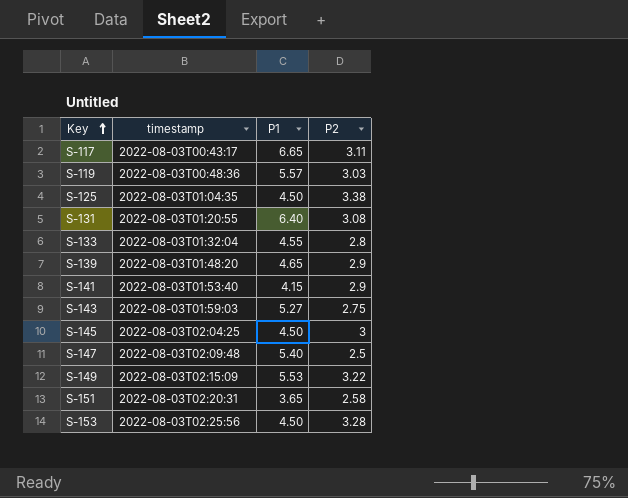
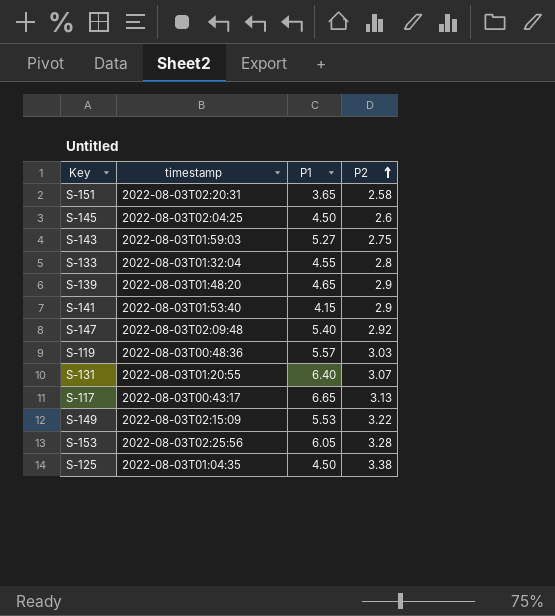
row order: Key ascending -> P2 ascending
S-145 | P2: 3 -> 2.6
S-147 | P2: 2.5 -> 2.92
S-131 | P2: 3.08 -> 3.07
S-117 | P2: 3.11 -> 3.13
S-153 | P1: 4.50 -> 6.05

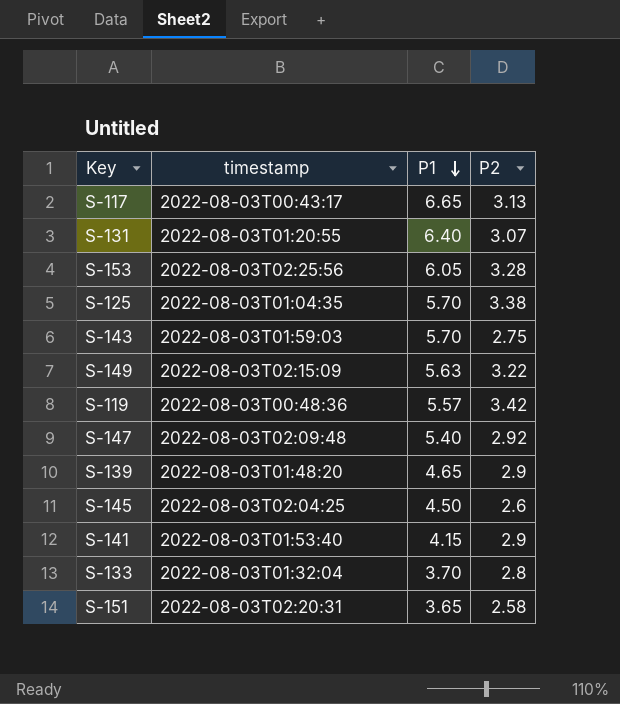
row order: P2 ascending -> P1 descending
S-125 | P1: 4.50 -> 5.70
S-143 | P1: 5.27 -> 5.70
S-149 | P1: 5.53 -> 5.63
S-119 | P2: 3.03 -> 3.42
S-133 | P1: 4.55 -> 3.70

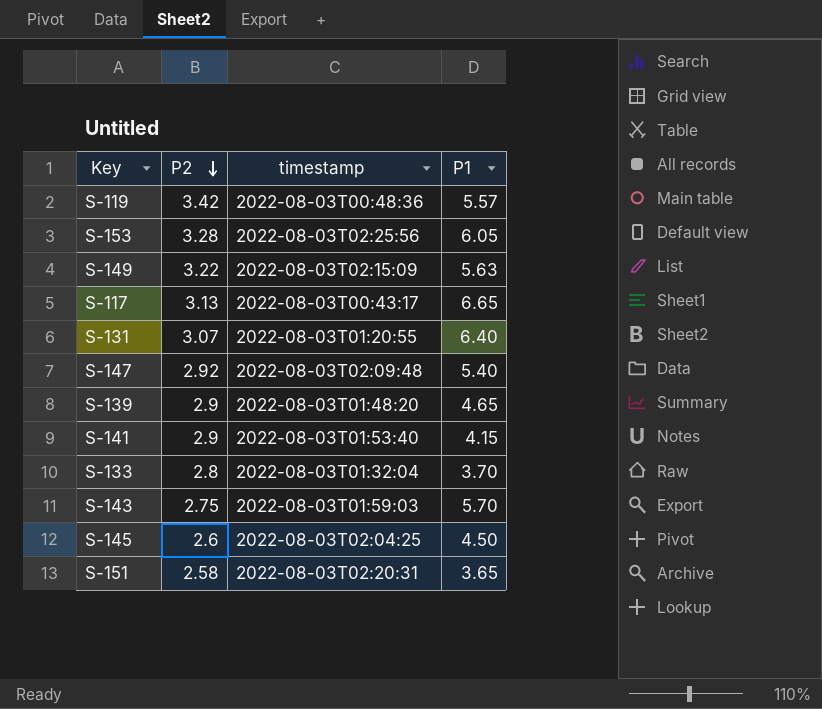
row order: P1 descending -> P2 descending
column P2 | position: 4 -> 2
row S-125: 2022-08-03T01:04:35 | 5.70 | 3.38 -> none

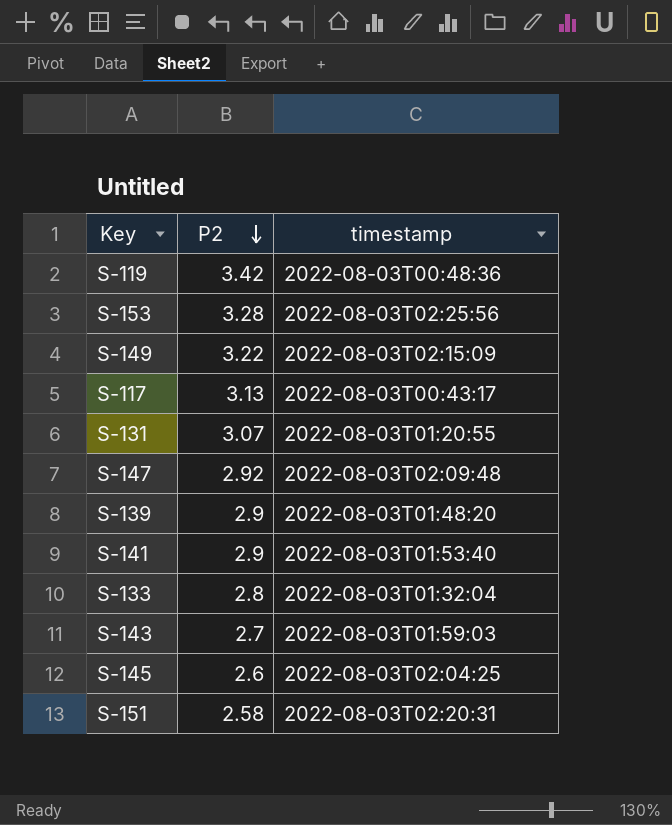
column P1 | position: 4 -> none
S-143 | P2: 2.75 -> 2.7

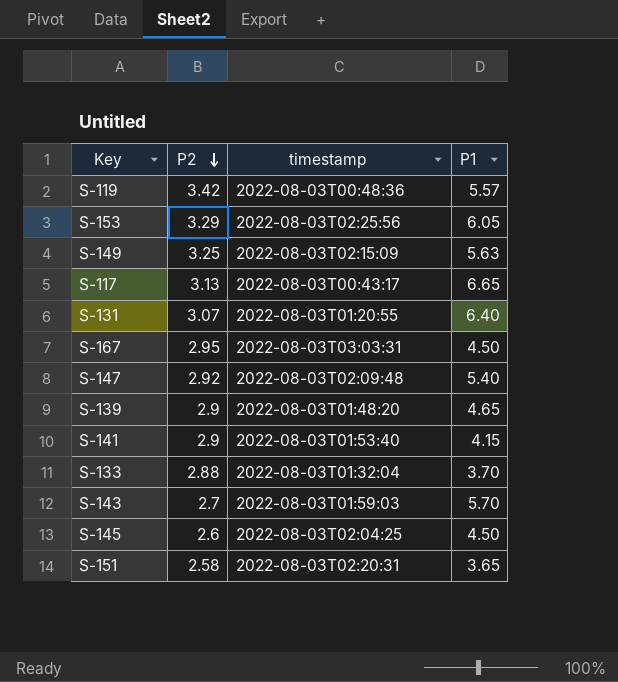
column P1 | position: none -> 4
S-153 | P2: 3.28 -> 3.29
S-149 | P2: 3.22 -> 3.25
row S-167: none -> 2.95 | 2022-08-03T03:03:31 | 4.50
S-133 | P2: 2.8 -> 2.88

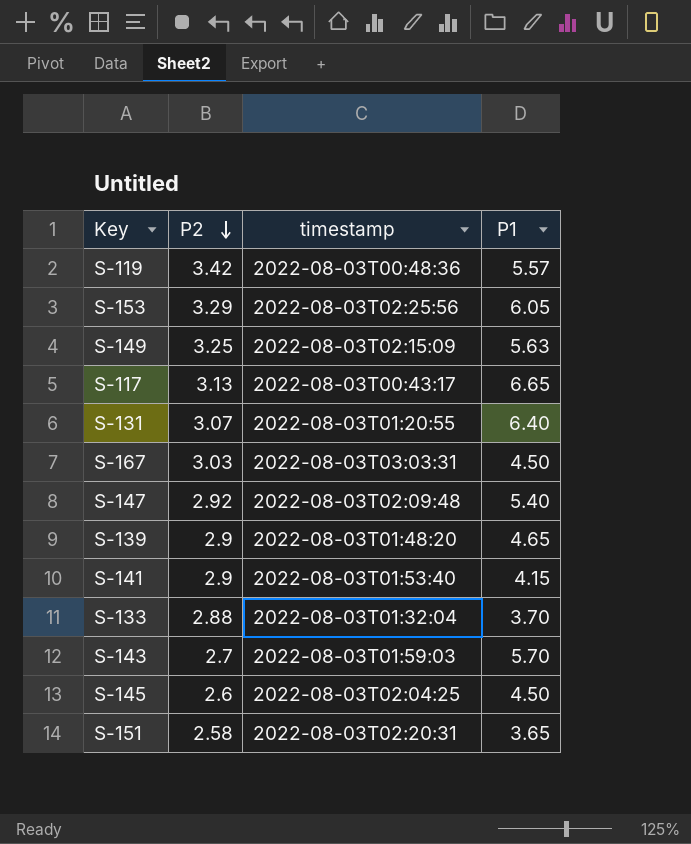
S-167 | P2: 2.95 -> 3.03

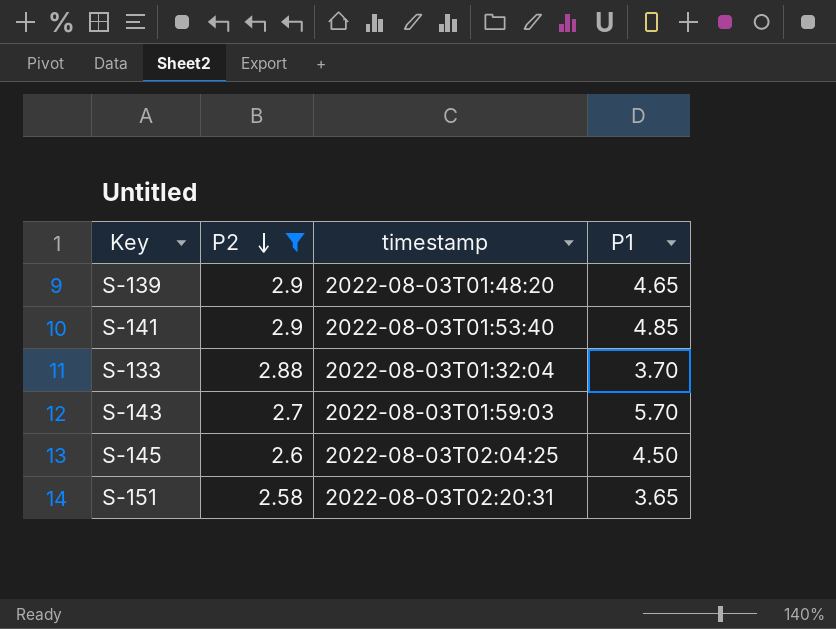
filter: none -> P2 <= 2.9
S-141 | P1: 4.15 -> 4.85

